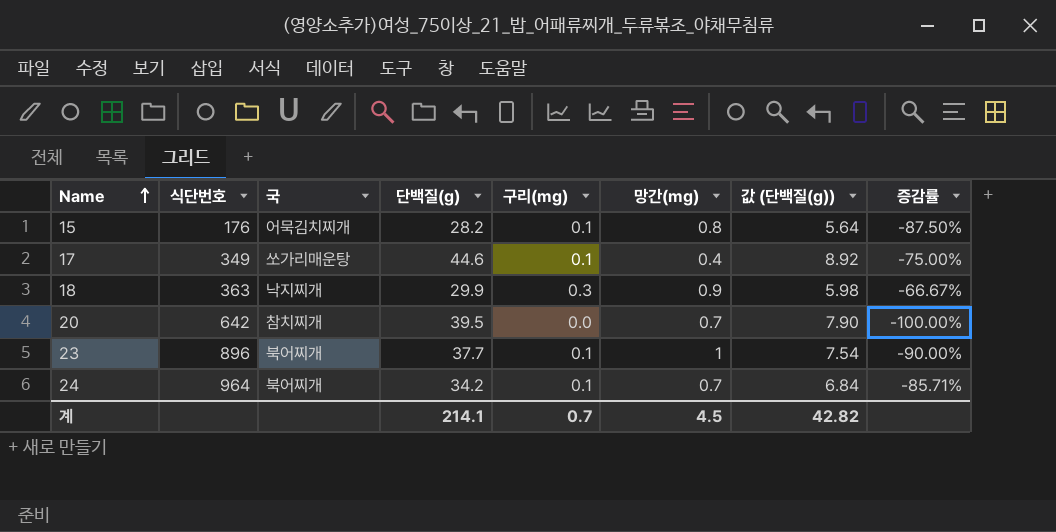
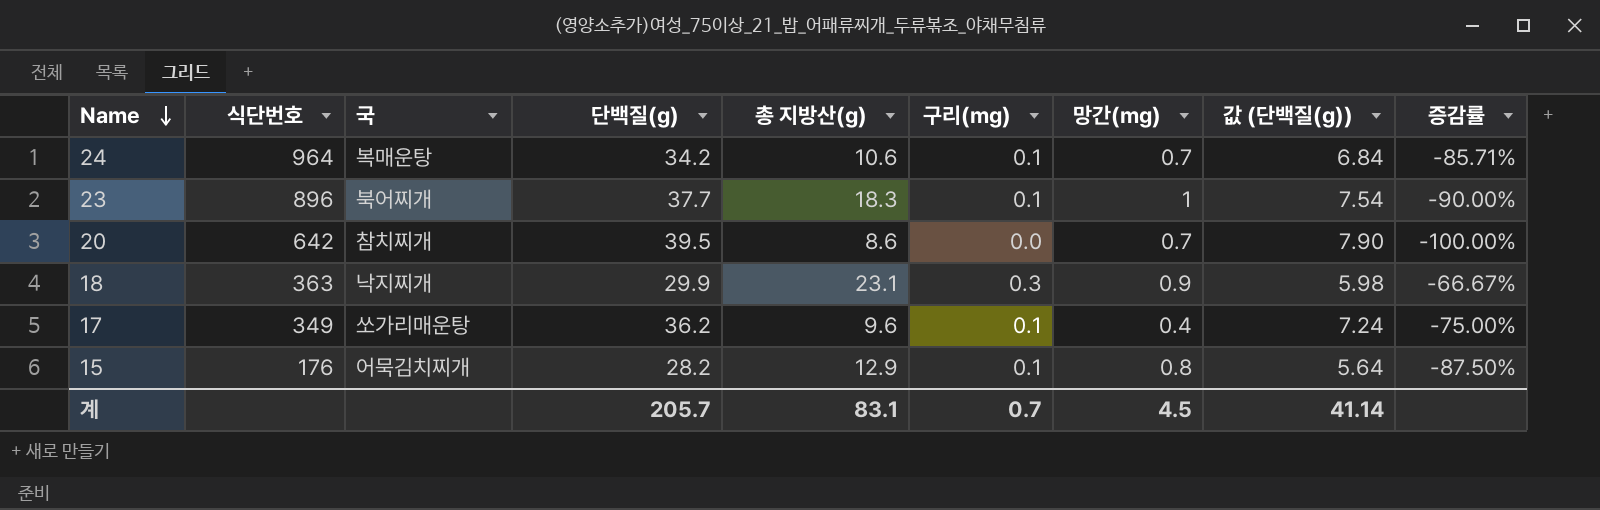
row order: Name ascending -> Name descending
column 총 지방산(g) | position: none -> 5
24 | 국: 북어찌개 -> 복매운탕
17 | 단백질(g): 44.6 -> 36.2
17 | 값 (단백질(g)): 8.92 -> 7.24
계 | 단백질(g): 214.1 -> 205.7
계 | 값 (단백질(g)): 42.82 -> 41.14

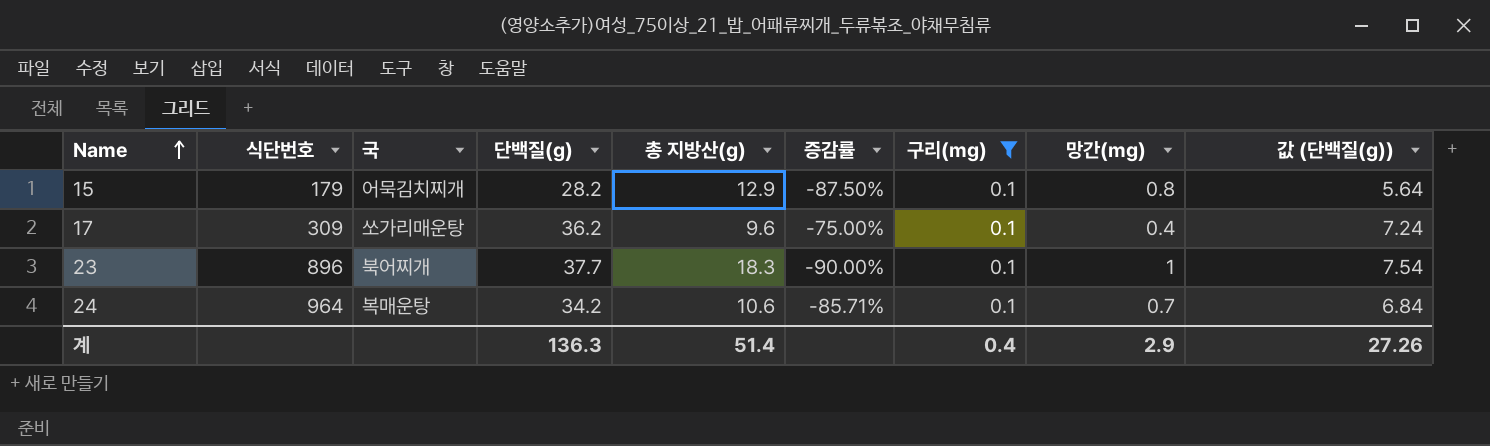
filter: none -> 구리(mg) = 0.1
row order: Name descending -> Name ascending
column 증감률 | position: 9 -> 6
15 | 식단번호: 176 -> 179
17 | 식단번호: 349 -> 309
계 | 단백질(g): 205.7 -> 136.3
계 | 총 지방산(g): 83.1 -> 51.4
계 | 구리(mg): 0.7 -> 0.4
계 | 망간(mg): 4.5 -> 2.9
계 | 값 (단백질(g)): 41.14 -> 27.26

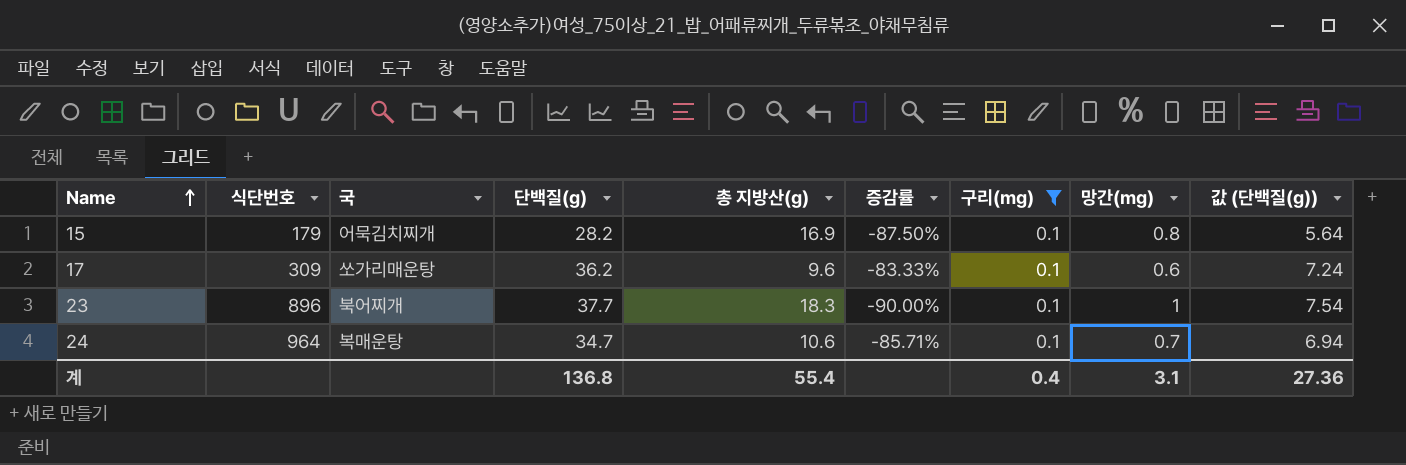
15 | 총 지방산(g): 12.9 -> 16.9
17 | 증감률: -75.00% -> -83.33%
17 | 망간(mg): 0.4 -> 0.6
24 | 단백질(g): 34.2 -> 34.7
24 | 값 (단백질(g)): 6.84 -> 6.94
계 | 단백질(g): 136.3 -> 136.8
계 | 총 지방산(g): 51.4 -> 55.4
계 | 망간(mg): 2.9 -> 3.1
계 | 값 (단백질(g)): 27.26 -> 27.36

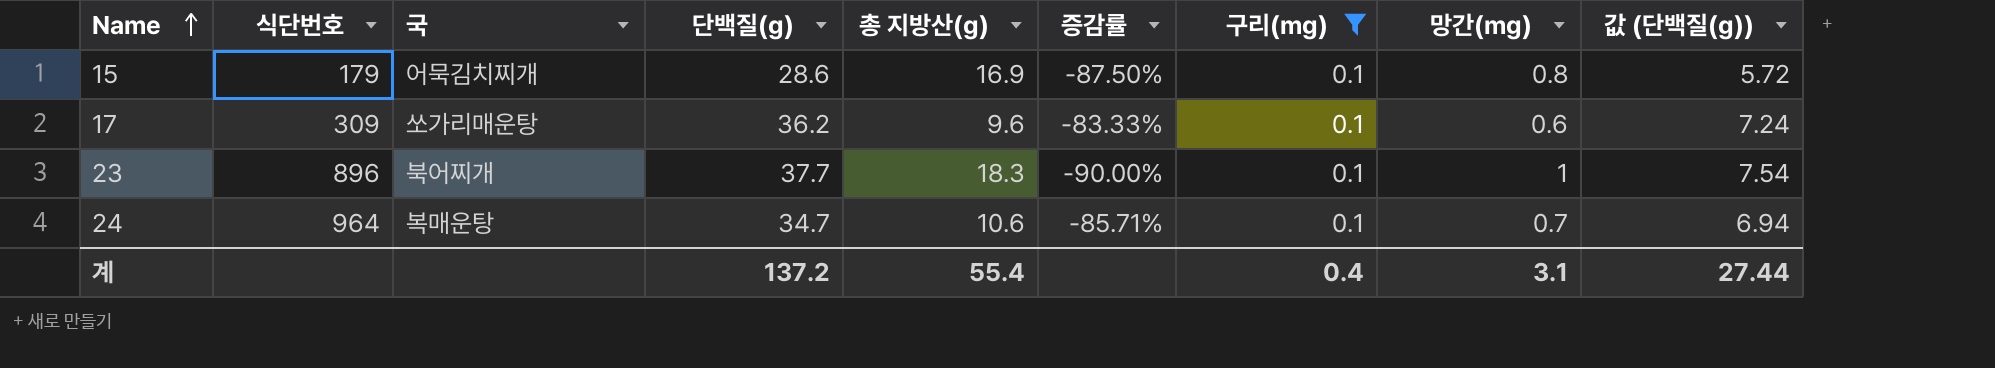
15 | 단백질(g): 28.2 -> 28.6
15 | 값 (단백질(g)): 5.64 -> 5.72
계 | 단백질(g): 136.8 -> 137.2
계 | 값 (단백질(g)): 27.36 -> 27.44

